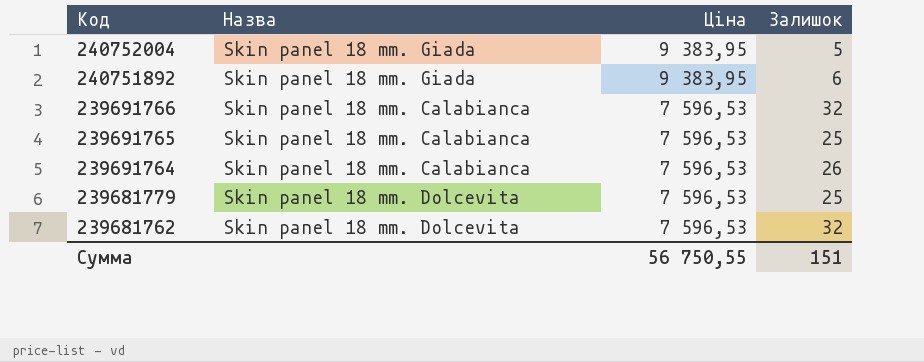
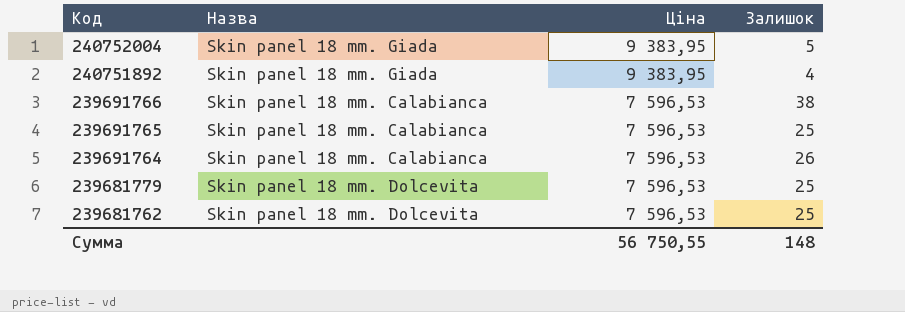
240751892 | Залишок: 6 -> 4
239691766 | Залишок: 32 -> 38
239681762 | Залишок: 32 -> 25
Сумма | Залишок: 151 -> 148

